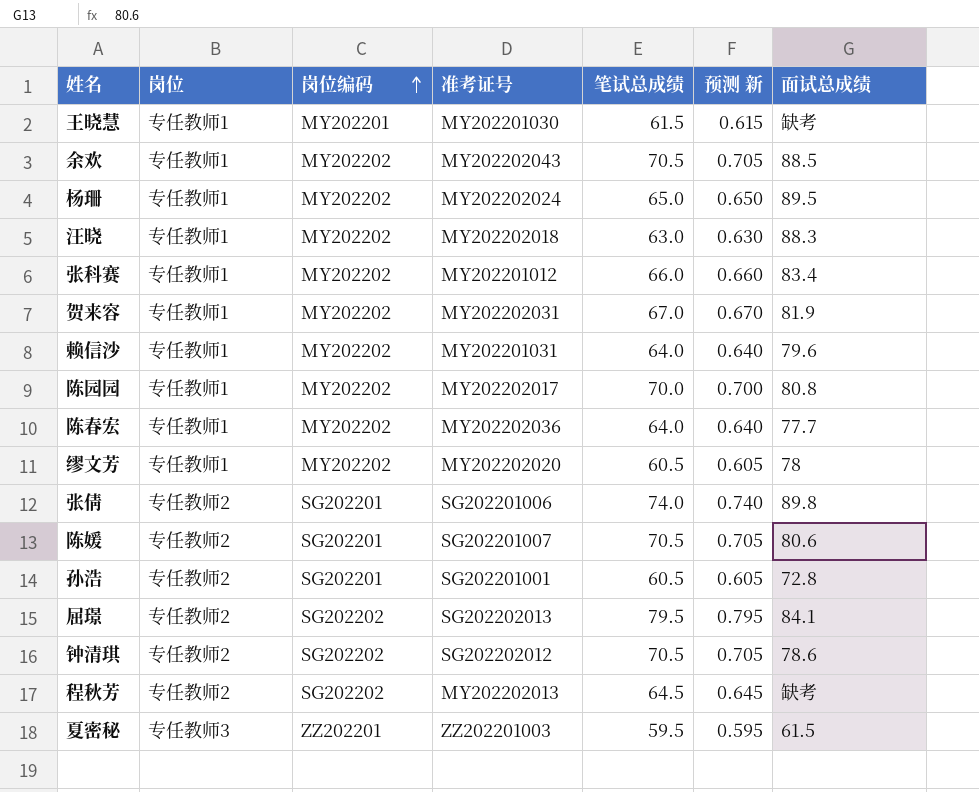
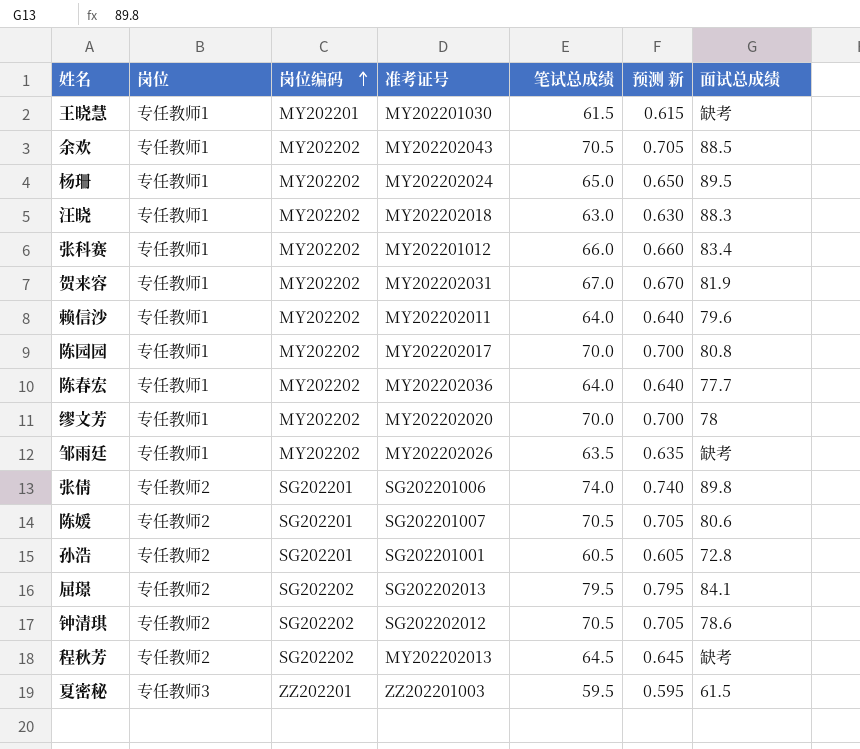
赖信沙 | 准考证号: MY202201031 -> MY202202011
缪文芳 | 笔试总成绩: 60.5 -> 70.0
缪文芳 | 预测 新: 0.605 -> 0.700
row 邹雨廷: none -> 专任教师1 | MY202202 | MY202202026 | 63.5 | 0.635 | 缺考

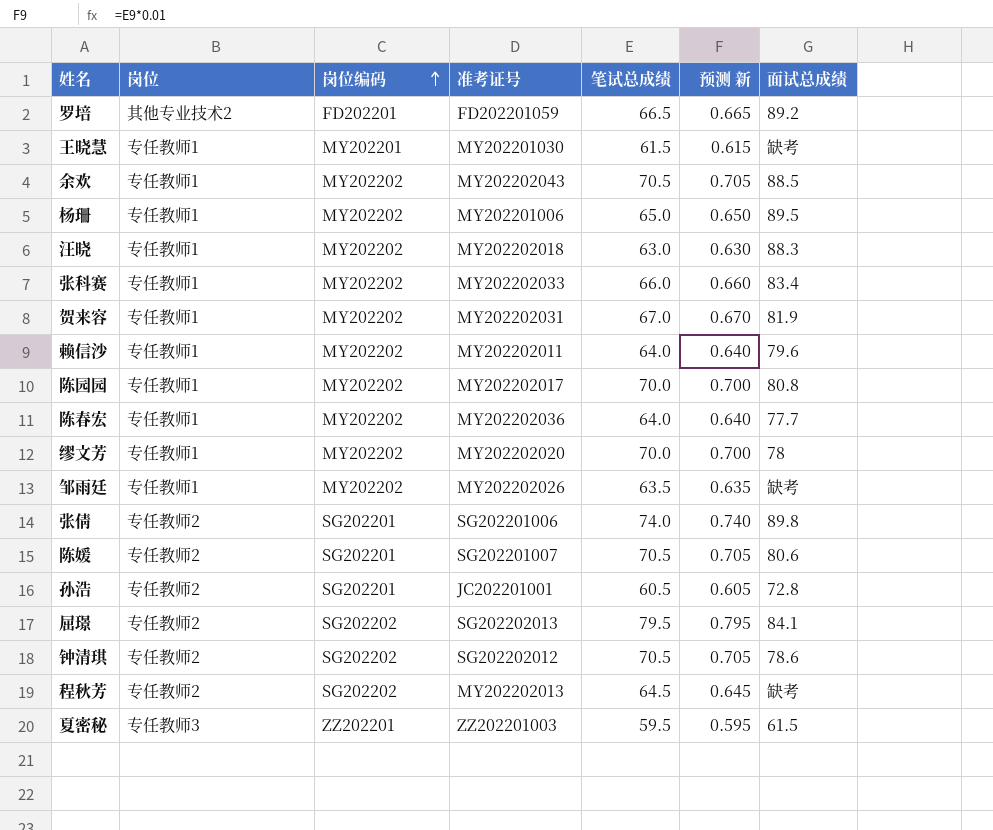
row 罗培: none -> 其他专业技术2 | FD202201 | FD202201059 | 66.5 | 0.665 | 89.2
杨珊 | 准考证号: MY202202024 -> MY202201006
张科赛 | 准考证号: MY202201012 -> MY202202033
孙浩 | 准考证号: SG202201001 -> JC202201001

